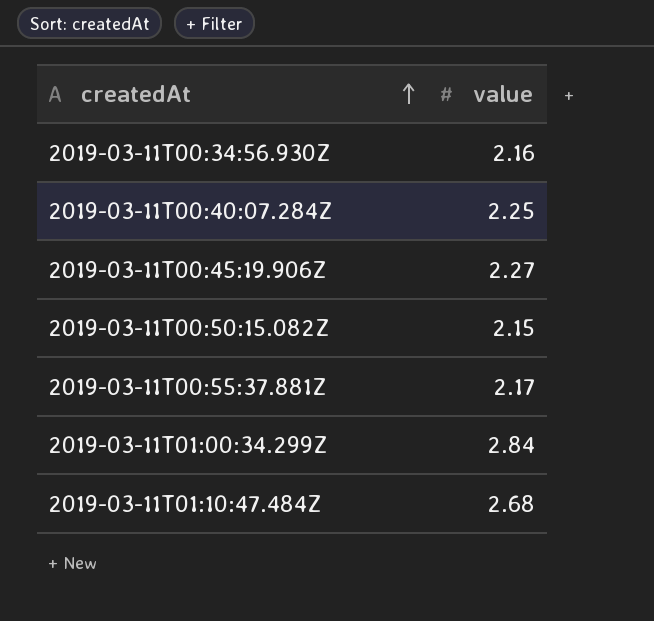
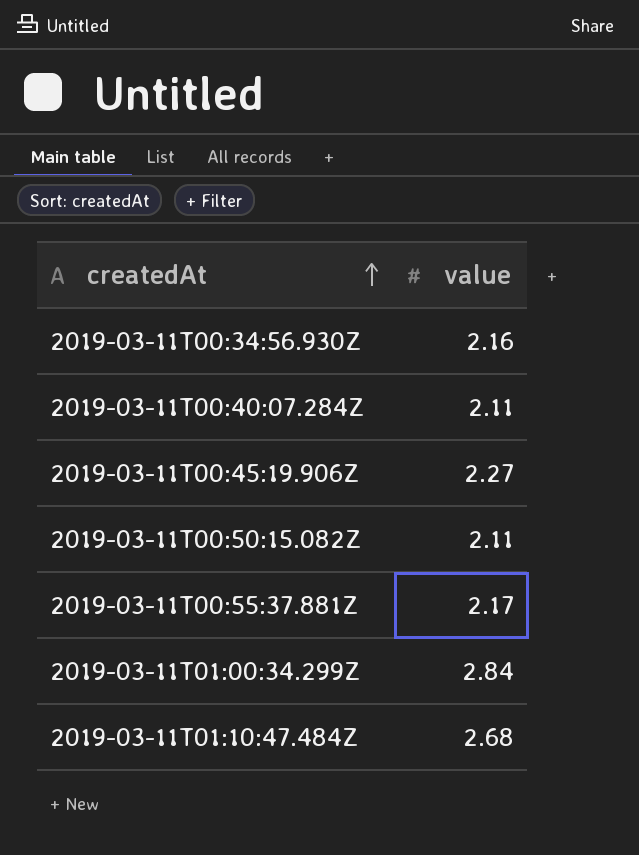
2019-03-11T00:40:07.284Z | value: 2.25 -> 2.11
2019-03-11T00:50:15.082Z | value: 2.15 -> 2.11

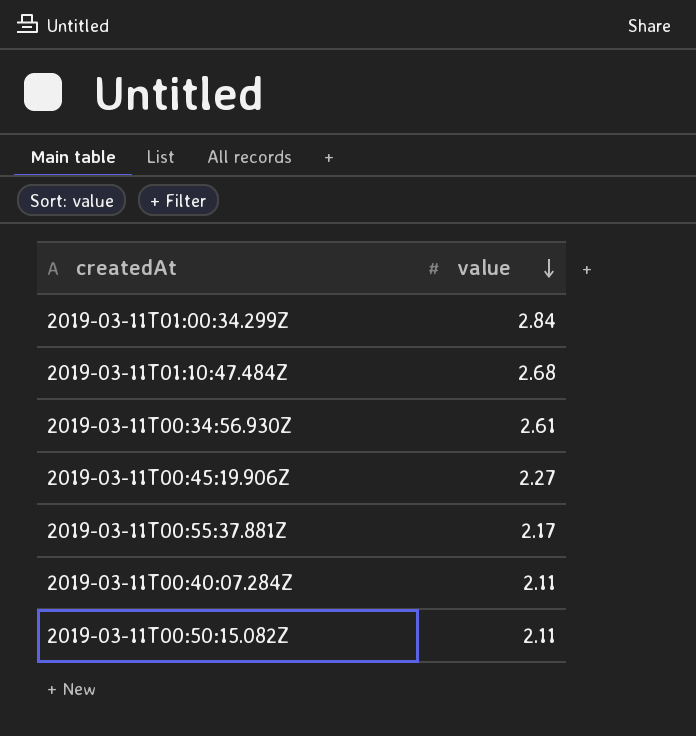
row order: createdAt ascending -> value descending
2019-03-11T00:34:56.930Z | value: 2.16 -> 2.61

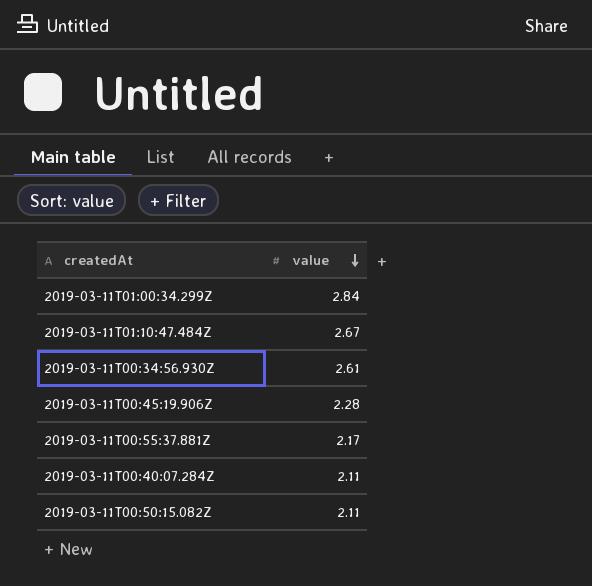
2019-03-11T01:10:47.484Z | value: 2.68 -> 2.67
2019-03-11T00:45:19.906Z | value: 2.27 -> 2.28

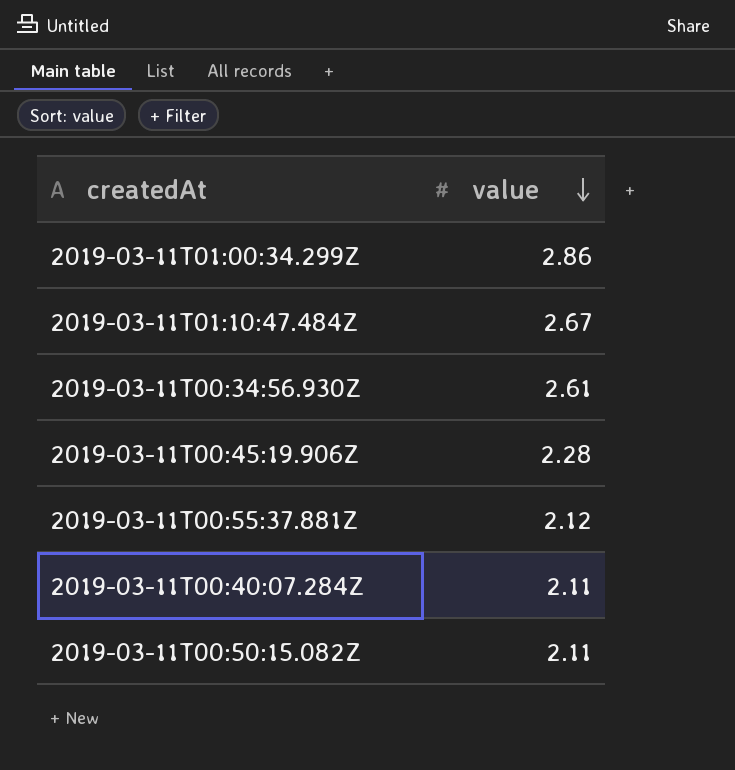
2019-03-11T01:00:34.299Z | value: 2.84 -> 2.86
2019-03-11T00:55:37.881Z | value: 2.17 -> 2.12

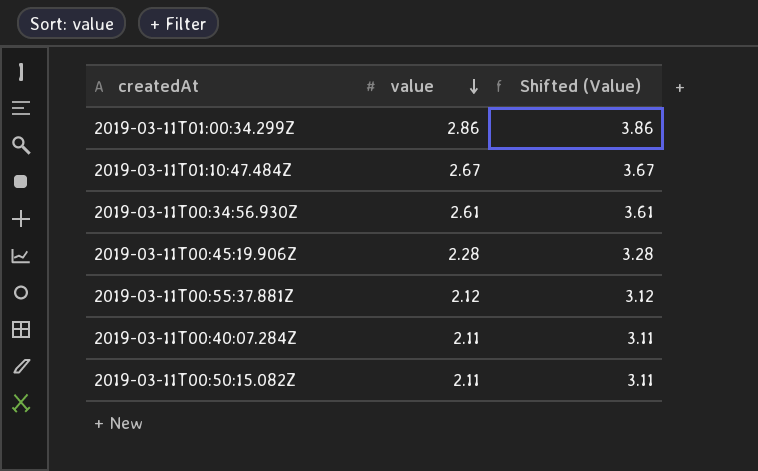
column Shifted (Value) | formula: none -> [value] + 1

